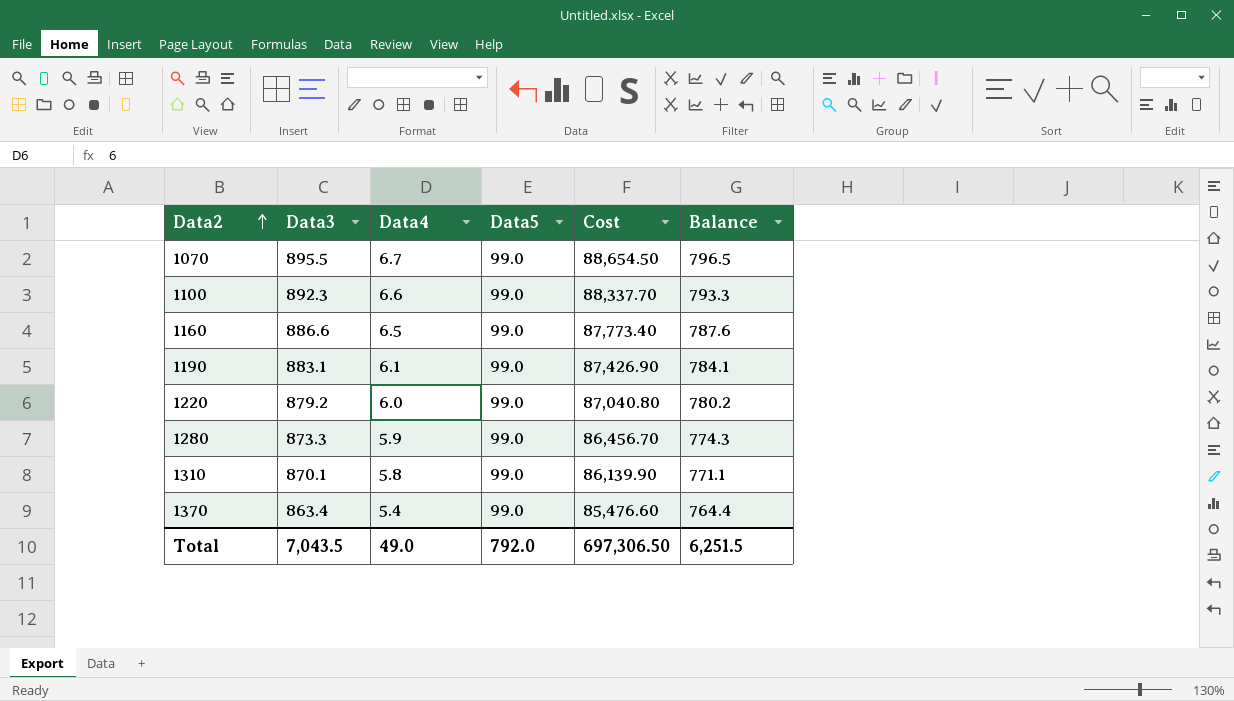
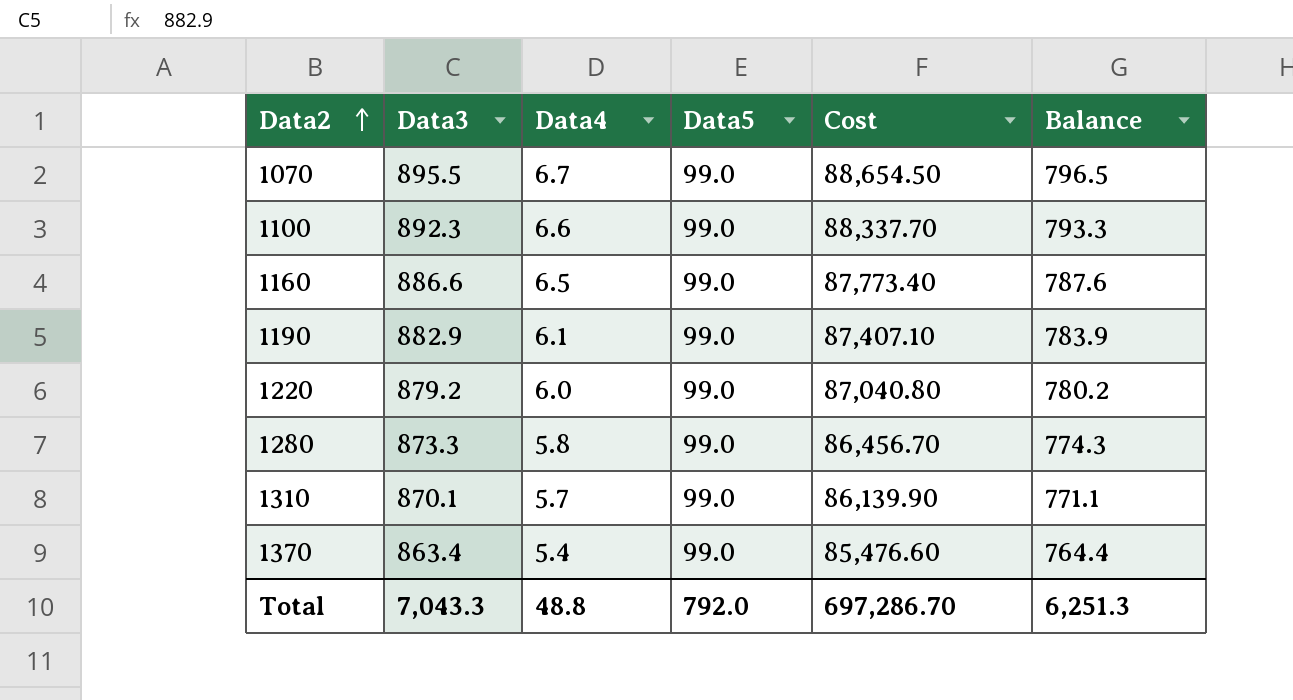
1190 | Data3: 883.1 -> 882.9
1190 | Cost: 87,426.90 -> 87,407.10
1190 | Balance: 784.1 -> 783.9
1280 | Data4: 5.9 -> 5.8
1310 | Data4: 5.8 -> 5.7
Total | Data3: 7,043.5 -> 7,043.3
Total | Data4: 49.0 -> 48.8
Total | Cost: 697,306.50 -> 697,286.70
Total | Balance: 6,251.5 -> 6,251.3

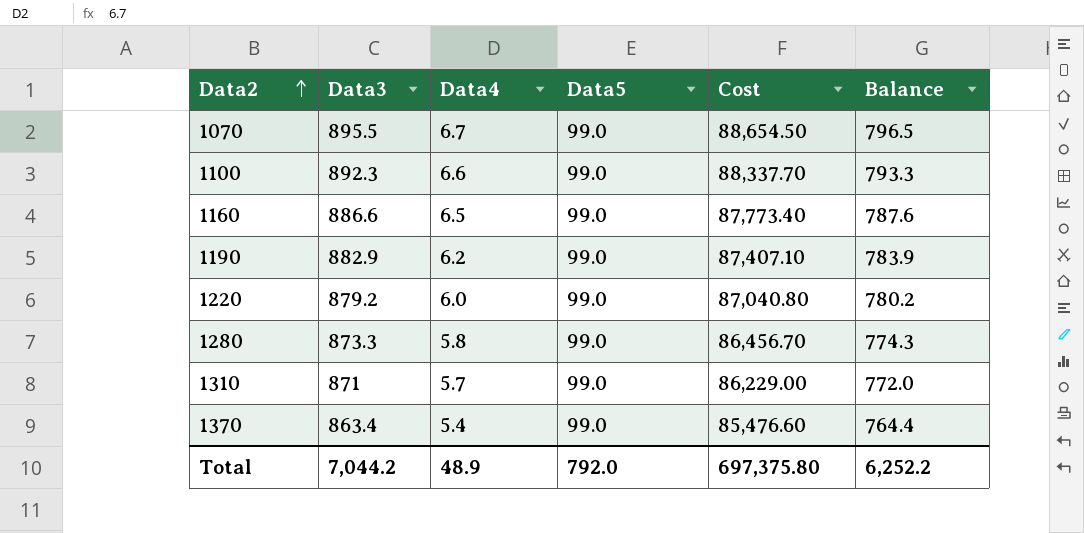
1190 | Data4: 6.1 -> 6.2
1310 | Data3: 870.1 -> 871
1310 | Cost: 86,139.90 -> 86,229.00
1310 | Balance: 771.1 -> 772.0
Total | Data3: 7,043.3 -> 7,044.2
Total | Data4: 48.8 -> 48.9
Total | Cost: 697,286.70 -> 697,375.80
Total | Balance: 6,251.3 -> 6,252.2

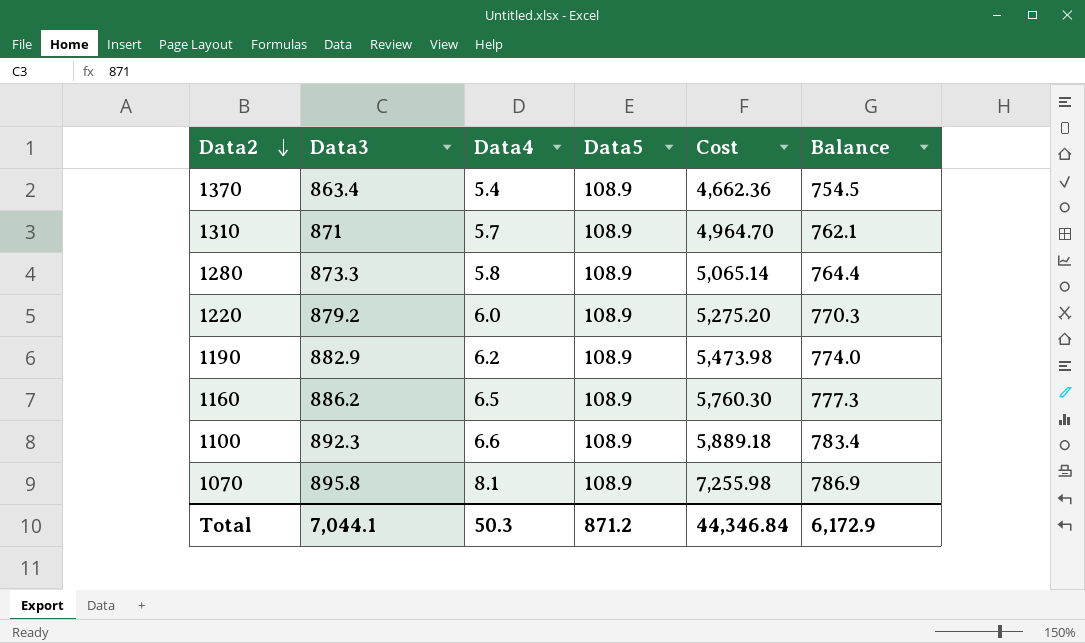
row order: Data2 ascending -> Data2 descending
column Cost | formula: [Data3] * [Data5] -> [Data3] * [Data4]
1370 | Data5: 99.0 -> 108.9
1370 | Balance: 764.4 -> 754.5
1310 | Data5: 99.0 -> 108.9
1310 | Balance: 772.0 -> 762.1
1280 | Data5: 99.0 -> 108.9
1280 | Balance: 774.3 -> 764.4
1220 | Data5: 99.0 -> 108.9
1220 | Balance: 780.2 -> 770.3
1190 | Data5: 99.0 -> 108.9
1190 | Balance: 783.9 -> 774.0
1160 | Data3: 886.6 -> 886.2
1160 | Data5: 99.0 -> 108.9
1160 | Balance: 787.6 -> 777.3
1100 | Data5: 99.0 -> 108.9
1100 | Balance: 793.3 -> 783.4
1070 | Data3: 895.5 -> 895.8
1070 | Data4: 6.7 -> 8.1
1070 | Data5: 99.0 -> 108.9
1070 | Balance: 796.5 -> 786.9
Total | Data3: 7,044.2 -> 7,044.1
Total | Data4: 48.9 -> 50.3
Total | Data5: 792.0 -> 871.2
Total | Cost: 697,375.80 -> 44,346.84
Total | Balance: 6,252.2 -> 6,172.9

